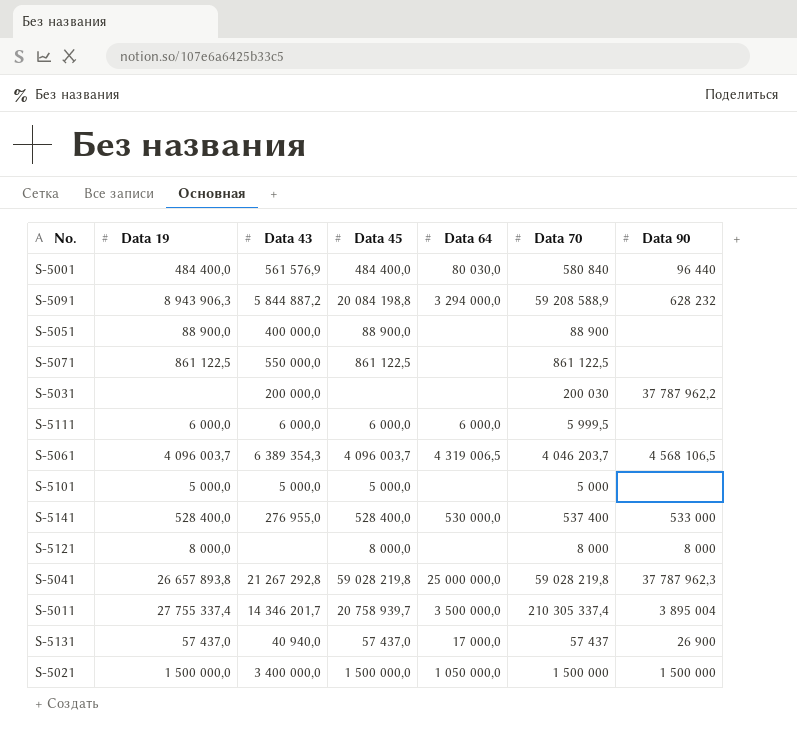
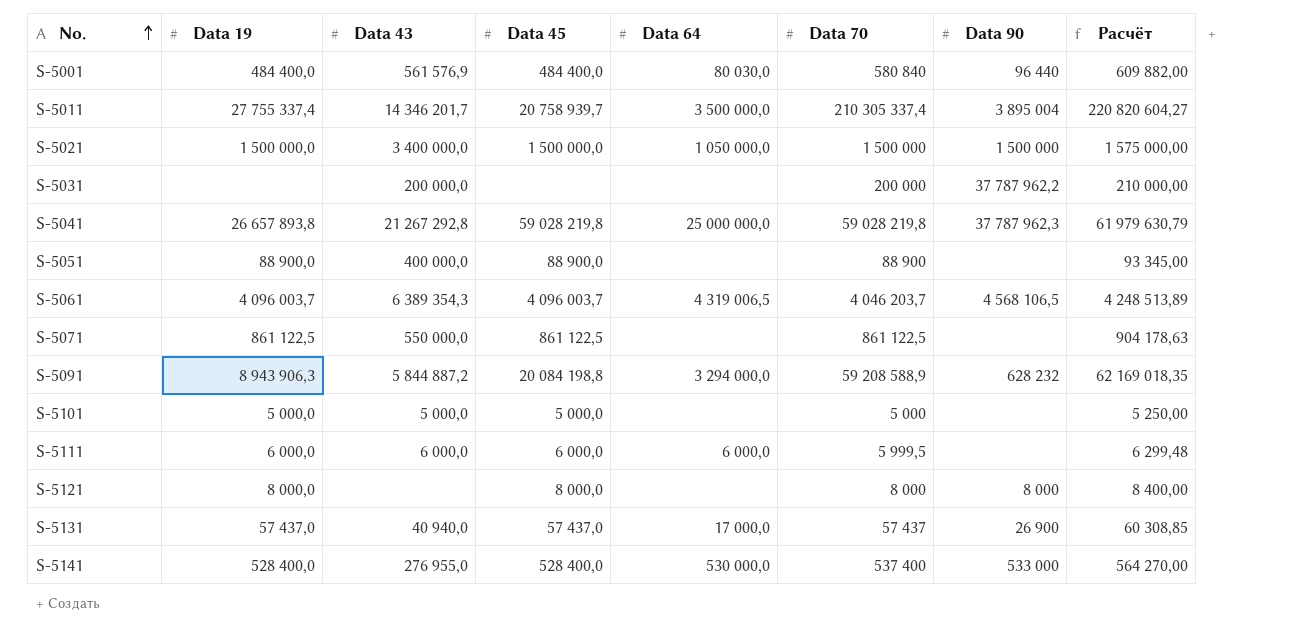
row order: none -> No. ascending
column Расчёт | formula: none -> [Data 70] * 1,05
S-5031 | Data 70: 200 030 -> 200 000

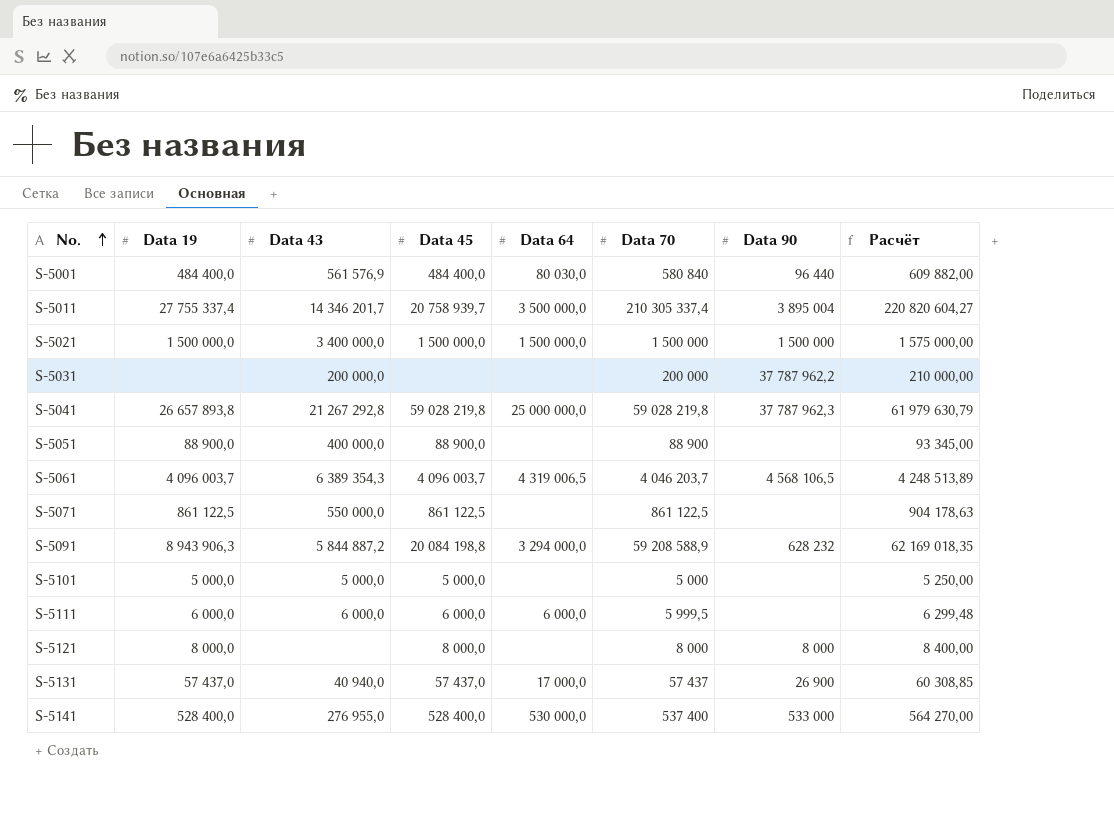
S-5021 | Data 64: 1 050 000,0 -> 1 500 000,0

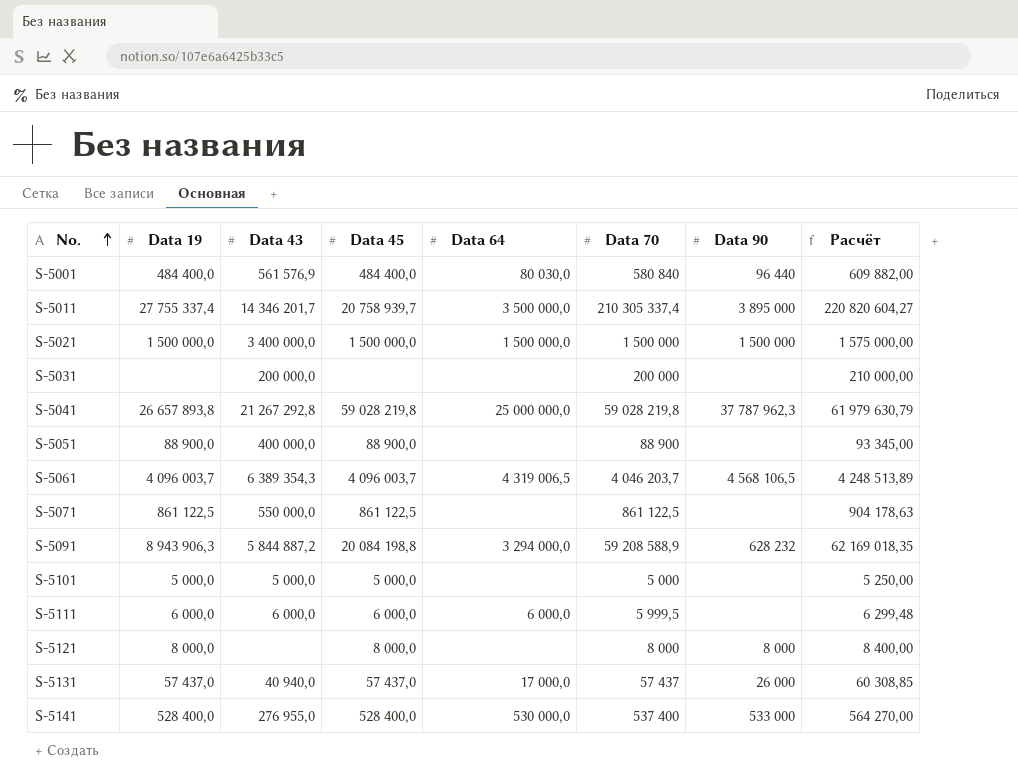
S-5011 | Data 90: 3 895 004 -> 3 895 000
S-5031 | Data 90: 37 787 962,2 -> none
S-5131 | Data 90: 26 900 -> 26 000

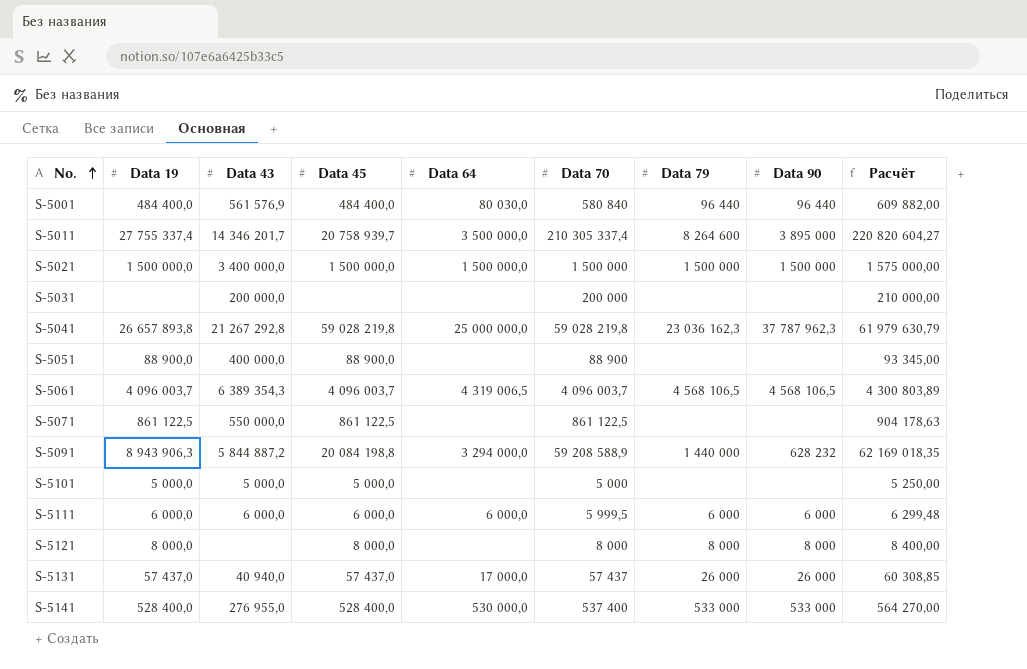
column Data 79 | position: none -> 7
S-5061 | Data 70: 4 046 203,7 -> 4 096 003,7
S-5061 | Расчёт: 4 248 513,89 -> 4 300 803,89
S-5111 | Data 90: none -> 6 000

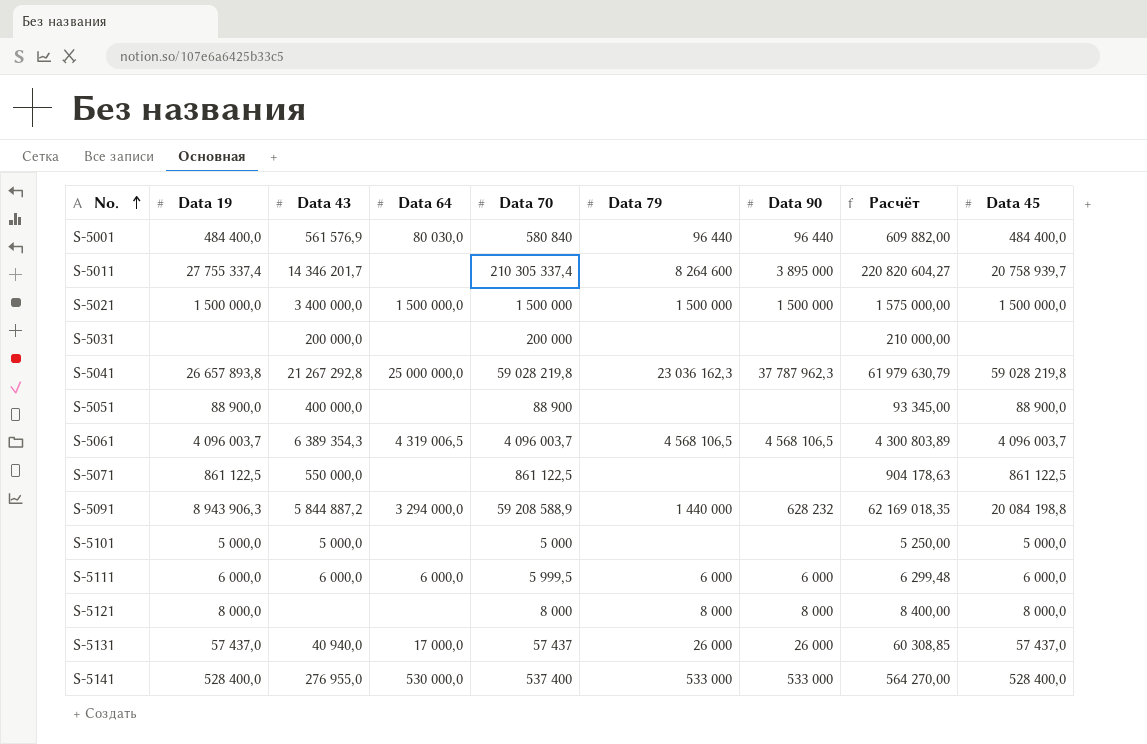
column Data 45 | position: 4 -> 9
S-5011 | Data 64: 3 500 000,0 -> none

